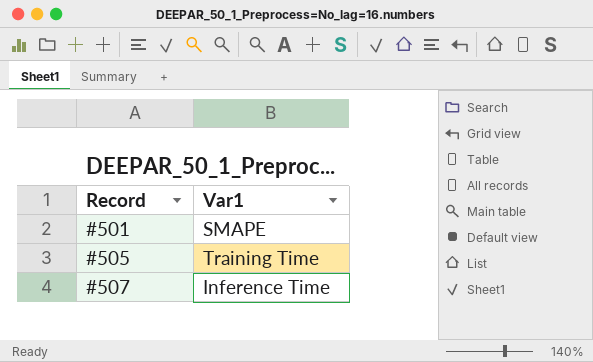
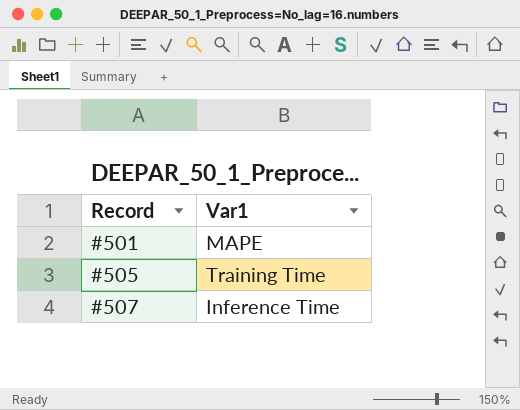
#501 | Var1: SMAPE -> MAPE

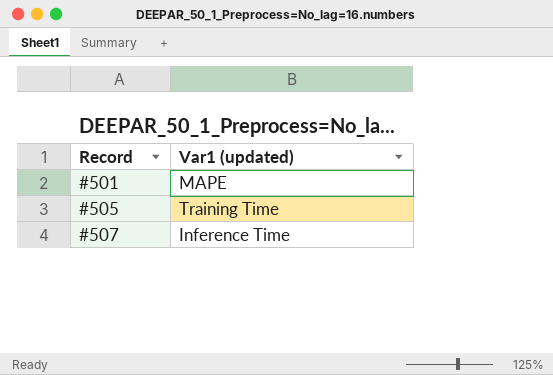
column name: Var1 -> Var1 (updated)

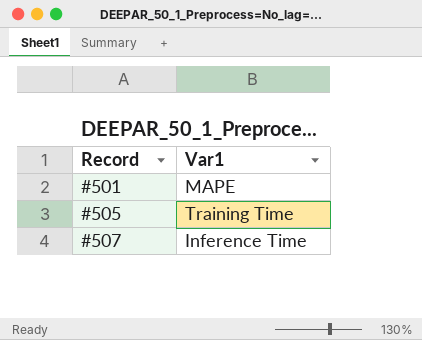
column name: Var1 (updated) -> Var1

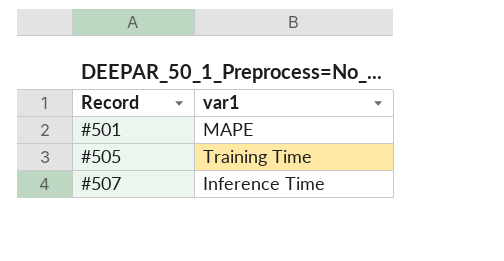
column name: Var1 -> var1

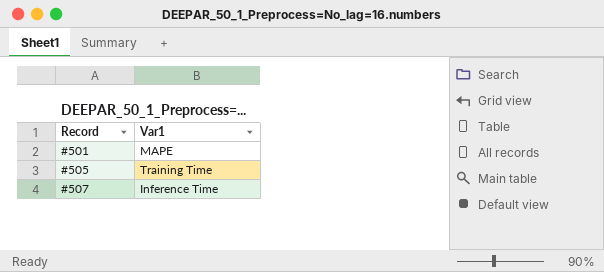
column name: var1 -> Var1

